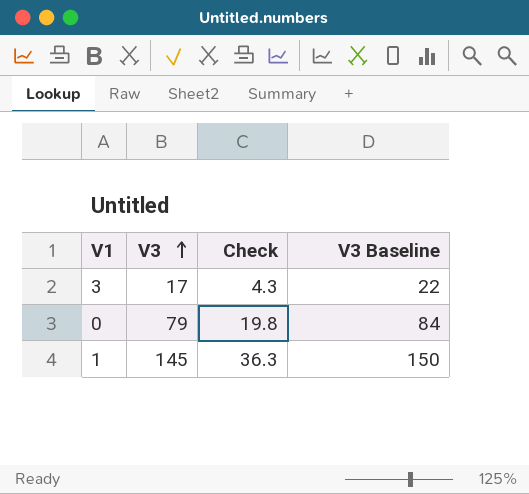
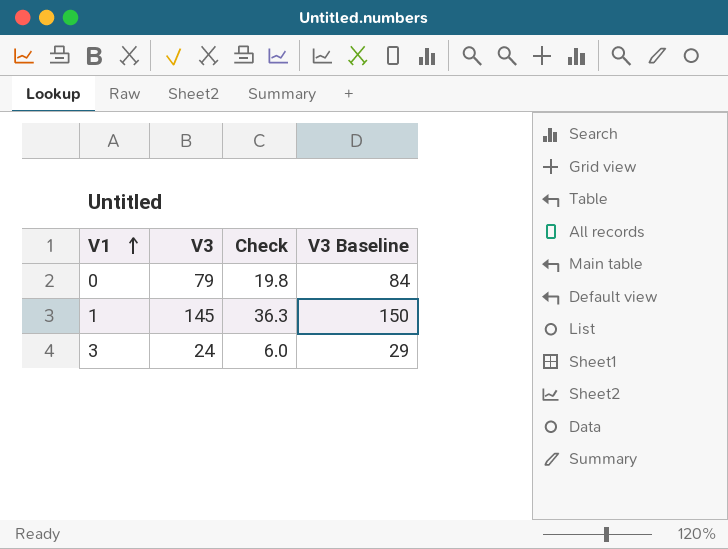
row order: V3 ascending -> V1 ascending
3 | V3: 17 -> 24
3 | Check: 4.3 -> 6.0
3 | V3 Baseline: 22 -> 29

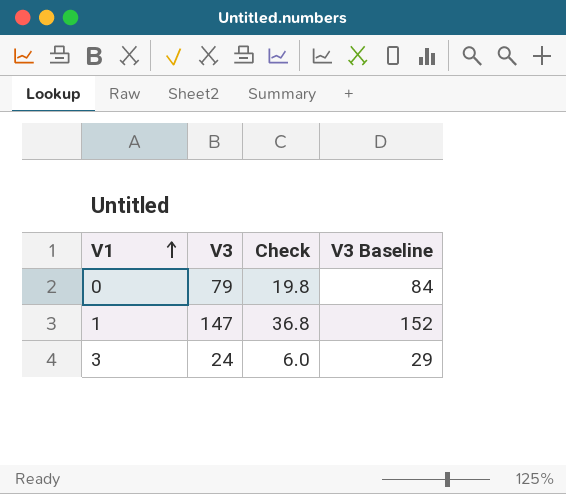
1 | V3: 145 -> 147
1 | Check: 36.3 -> 36.8
1 | V3 Baseline: 150 -> 152

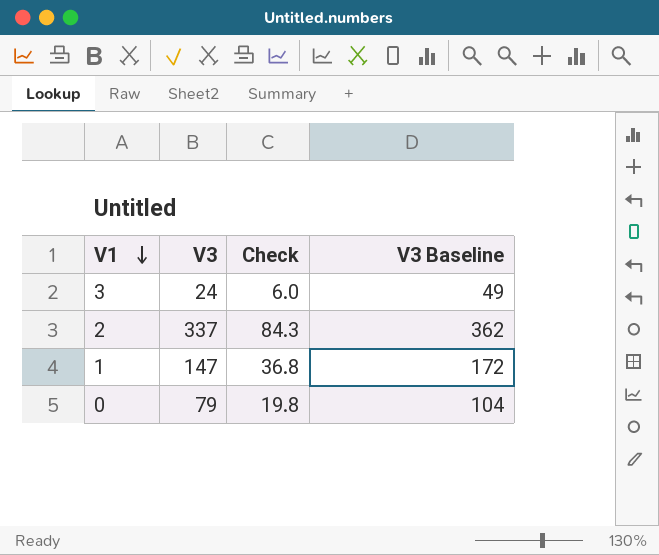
row order: V1 ascending -> V1 descending
column V3 Baseline | formula: [V3] + 5 -> [V3] + 25
row 2: none -> 337 | 84.3 | 362

